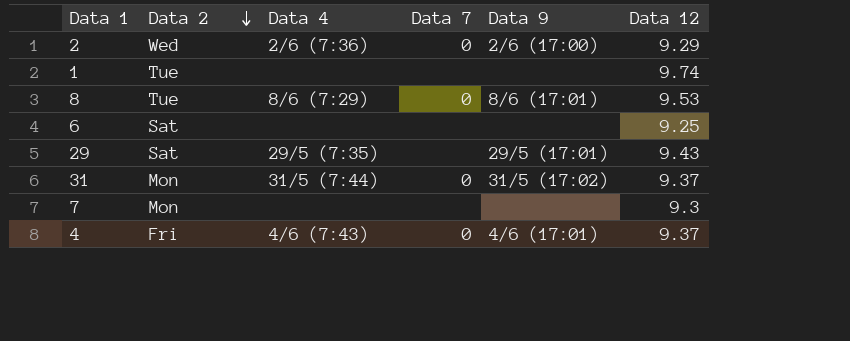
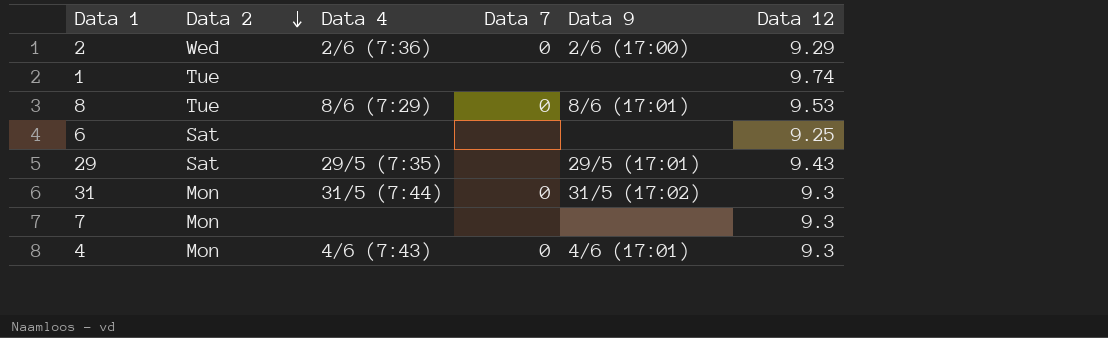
31 | Data 12: 9.37 -> 9.3
4 | Data 2: Fri -> Mon
4 | Data 12: 9.37 -> 9.3

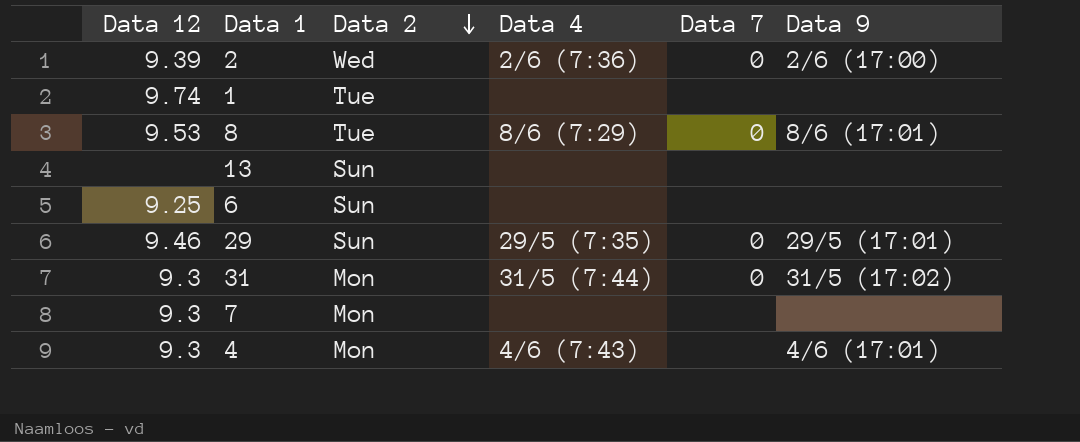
column Data 12 | position: 6 -> 1
2 | Data 12: 9.29 -> 9.39
row 13: none -> none | Sun | none | none | none
6 | Data 2: Sat -> Sun
29 | Data 12: 9.43 -> 9.46
29 | Data 2: Sat -> Sun
29 | Data 7: none -> 0
4 | Data 7: 0 -> none

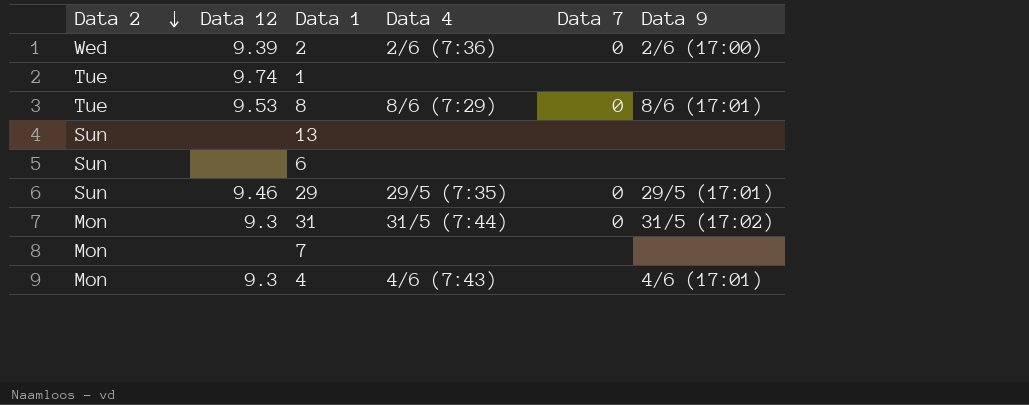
column Data 2 | position: 3 -> 1
6 | Data 12: 9.25 -> none
7 | Data 12: 9.3 -> none

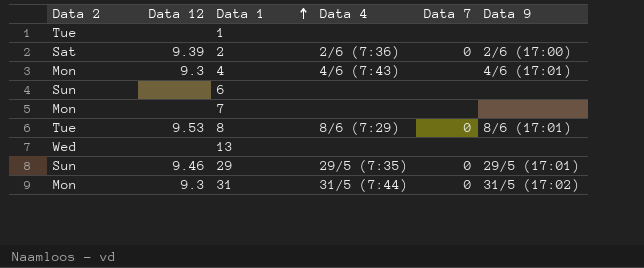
row order: Data 2 descending -> Data 1 ascending
1 | Data 12: 9.74 -> none
2 | Data 2: Wed -> Sat
13 | Data 2: Sun -> Wed

